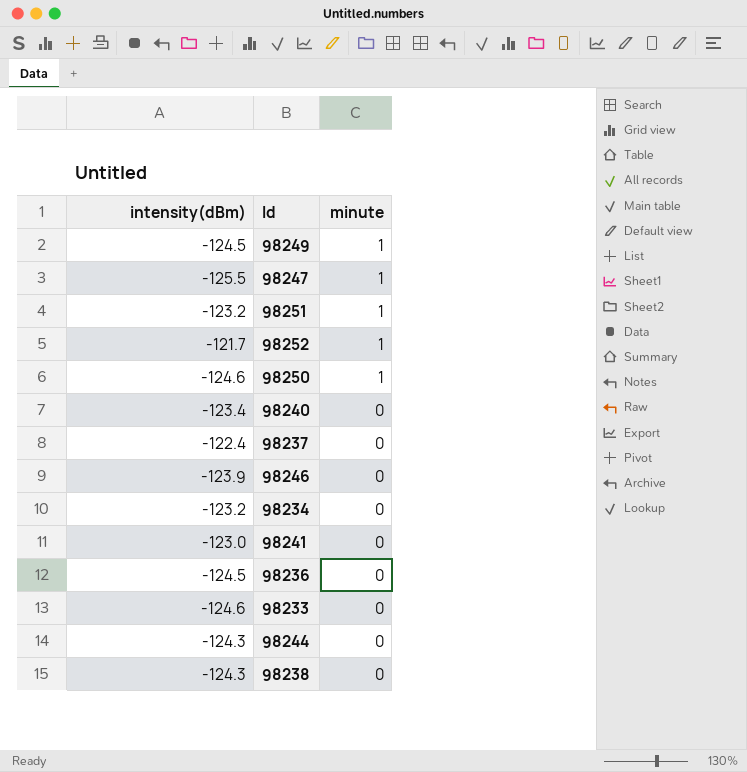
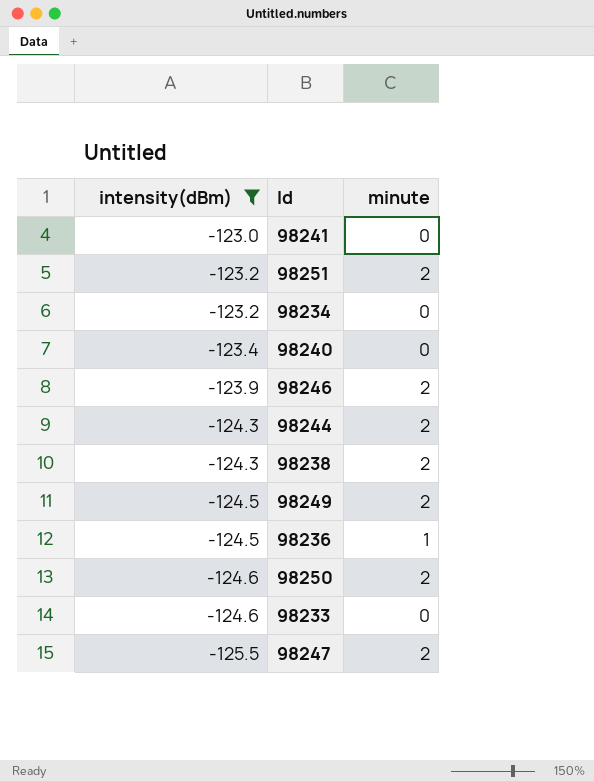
filter: none -> intensity(dBm) <= -123.0
row order: minute descending -> intensity(dBm) descending
98251 | minute: 1 -> 2
98246 | minute: 0 -> 2
98244 | minute: 0 -> 2
98238 | minute: 0 -> 2
98249 | minute: 1 -> 2
98236 | minute: 0 -> 1
98250 | minute: 1 -> 2
98247 | minute: 1 -> 2

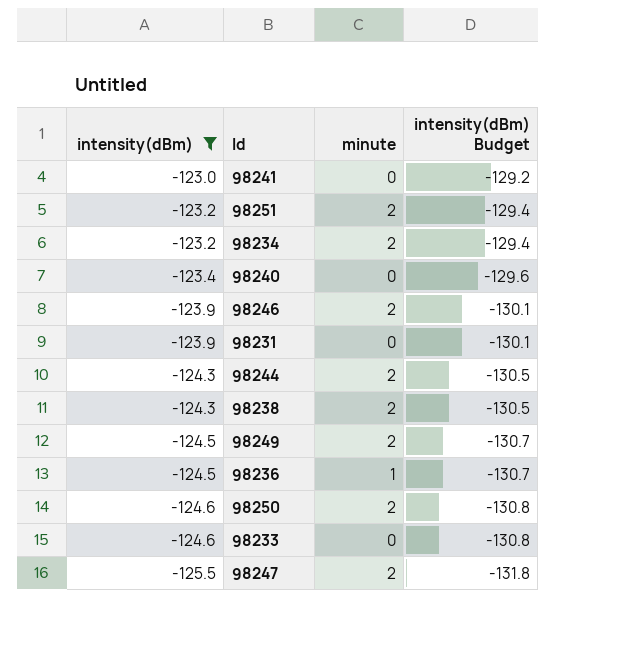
column intensity(dBm) Budget | formula: none -> [intensity(dBm)] * 1.05
98234 | minute: 0 -> 2
row 98231: none -> -123.9 | 0 | -130.1

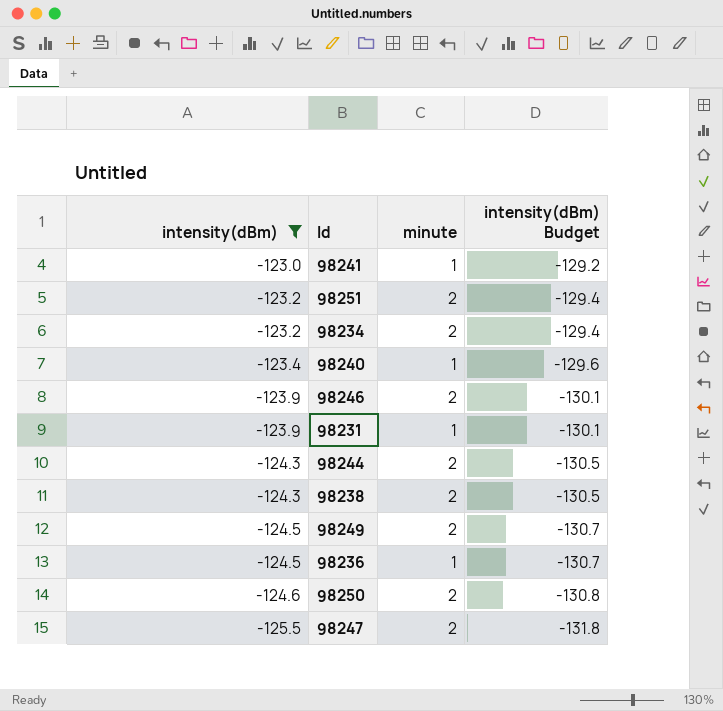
row 98233: -124.6 | 0 | -130.8 -> none
98241 | minute: 0 -> 1
98240 | minute: 0 -> 1
98231 | minute: 0 -> 1

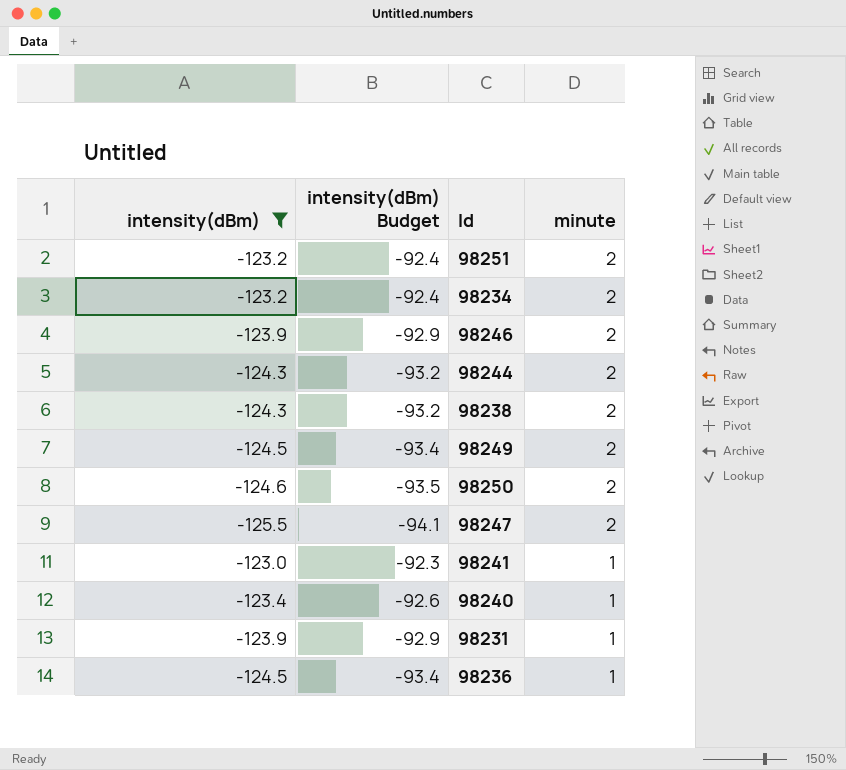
row order: intensity(dBm) descending -> minute descending
column intensity(dBm) Budget | formula: [intensity(dBm)] * 1.05 -> [intensity(dBm)] * 0.75
column intensity(dBm) Budget | position: 4 -> 2

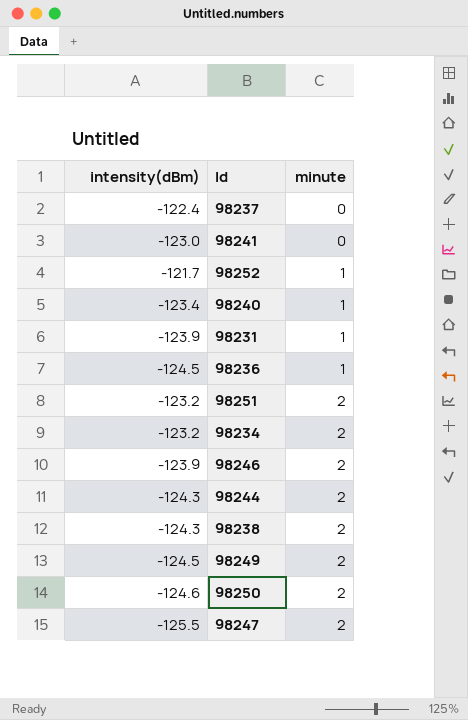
filter: intensity(dBm) <= -123.0 -> none
row order: minute descending -> minute ascending
column intensity(dBm) Budget | formula: [intensity(dBm)] * 0.75 -> none
98241 | minute: 1 -> 0

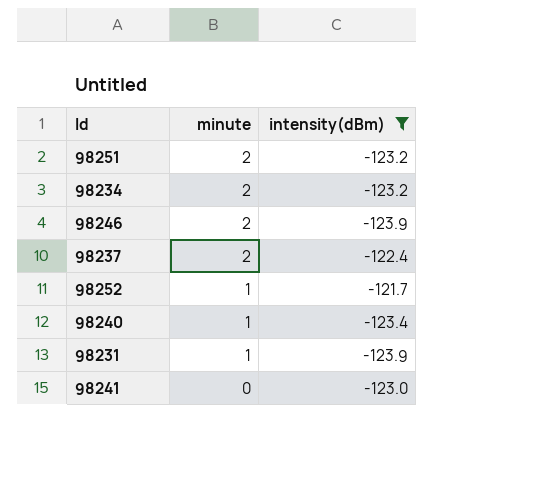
filter: none -> intensity(dBm) >= -123.9
row order: minute ascending -> minute descending
column intensity(dBm) | position: 1 -> 3
98237 | minute: 0 -> 2

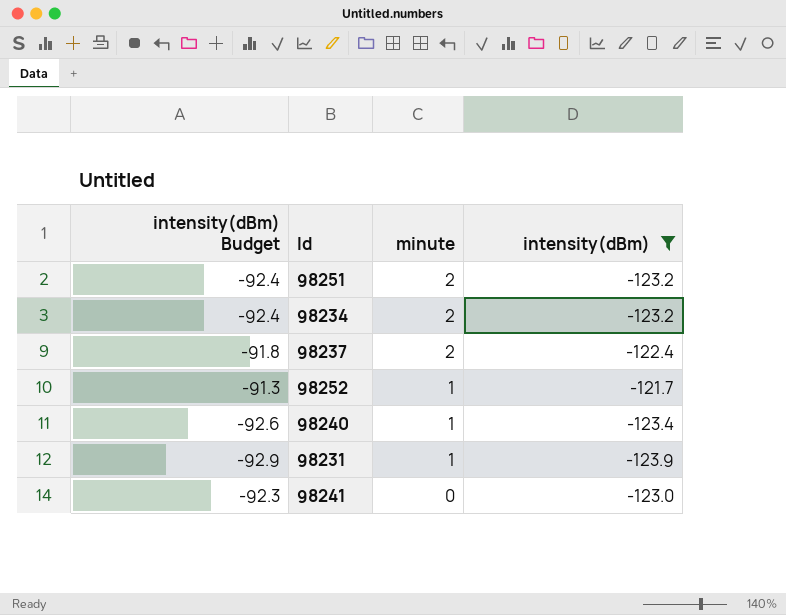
column intensity(dBm) Budget | formula: none -> [intensity(dBm)] * 0.75
row 98246: 2 | -123.9 -> none

